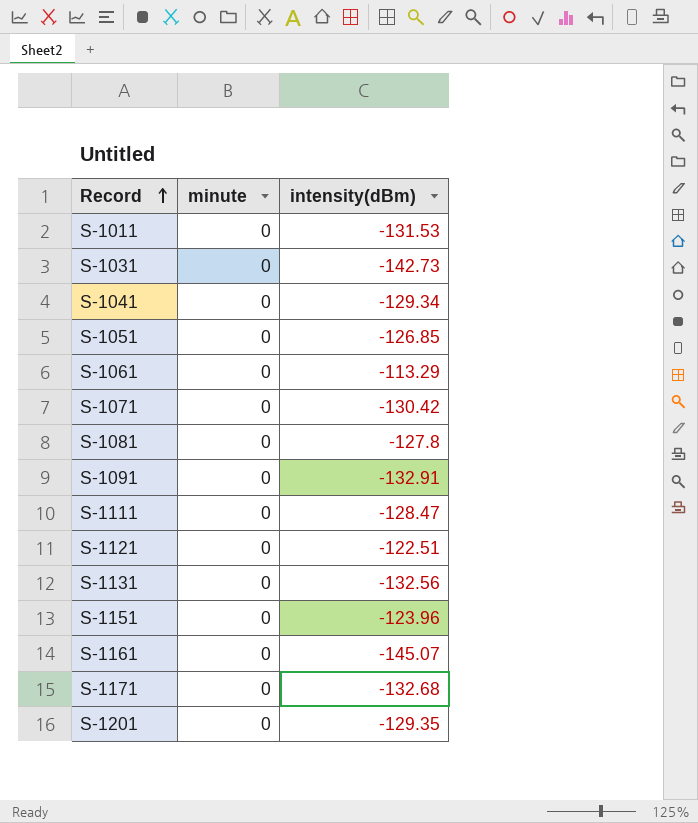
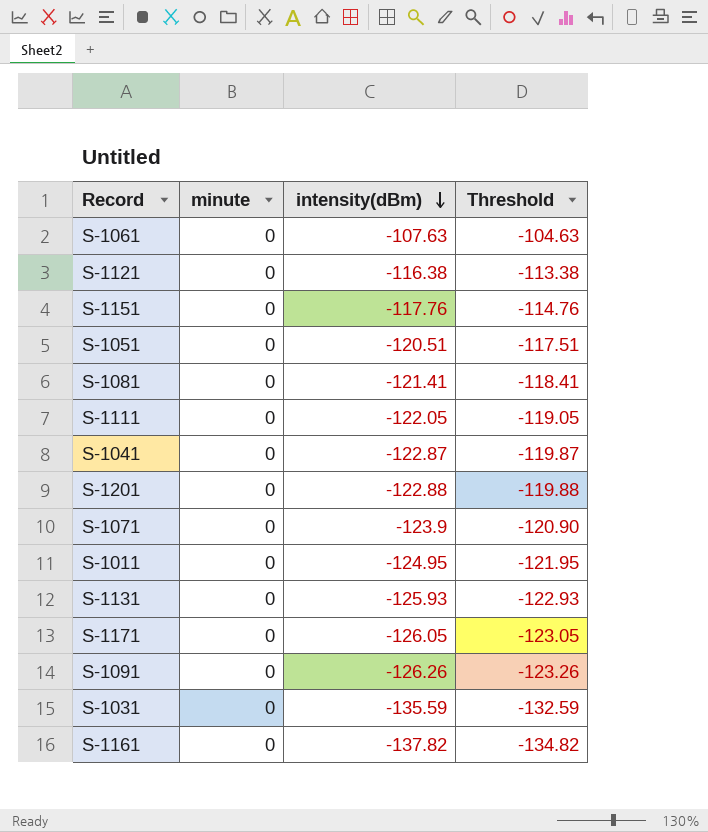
row order: Record ascending -> intensity(dBm) descending
column Threshold | formula: none -> [intensity(dBm)] + 3
S-1061 | intensity(dBm): -113.29 -> -107.63
S-1121 | intensity(dBm): -122.51 -> -116.38
S-1151 | intensity(dBm): -123.96 -> -117.76
S-1051 | intensity(dBm): -126.85 -> -120.51
S-1081 | intensity(dBm): -127.8 -> -121.41
S-1111 | intensity(dBm): -128.47 -> -122.05
S-1041 | intensity(dBm): -129.34 -> -122.87
S-1201 | intensity(dBm): -129.35 -> -122.88
S-1071 | intensity(dBm): -130.42 -> -123.9
S-1011 | intensity(dBm): -131.53 -> -124.95
S-1131 | intensity(dBm): -132.56 -> -125.93
S-1171 | intensity(dBm): -132.68 -> -126.05
S-1091 | intensity(dBm): -132.91 -> -126.26
S-1031 | intensity(dBm): -142.73 -> -135.59
S-1161 | intensity(dBm): -145.07 -> -137.82

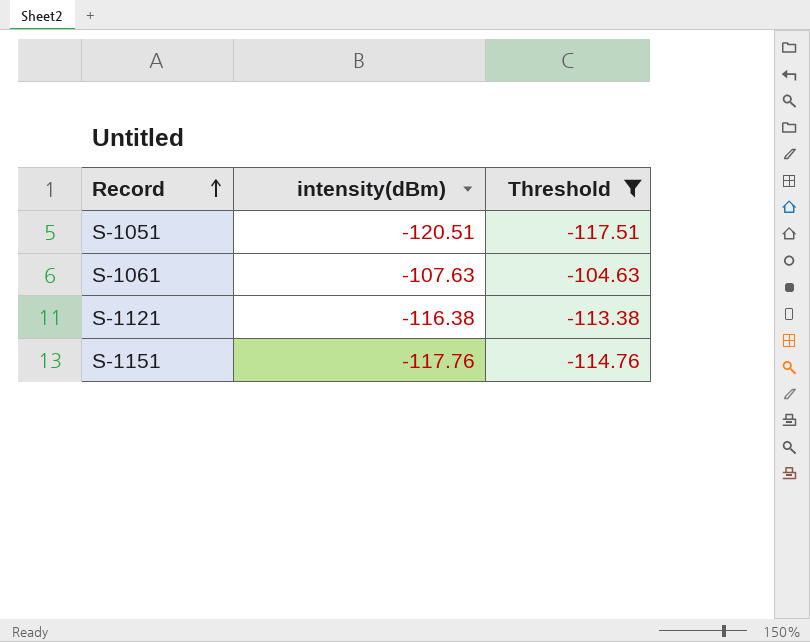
filter: none -> Threshold >= -117.51
row order: intensity(dBm) descending -> Record ascending
column minute | position: 2 -> none

